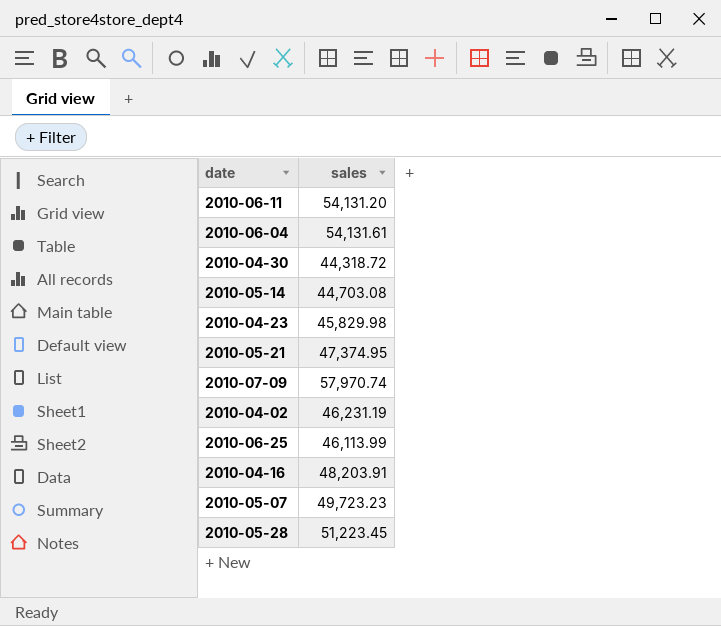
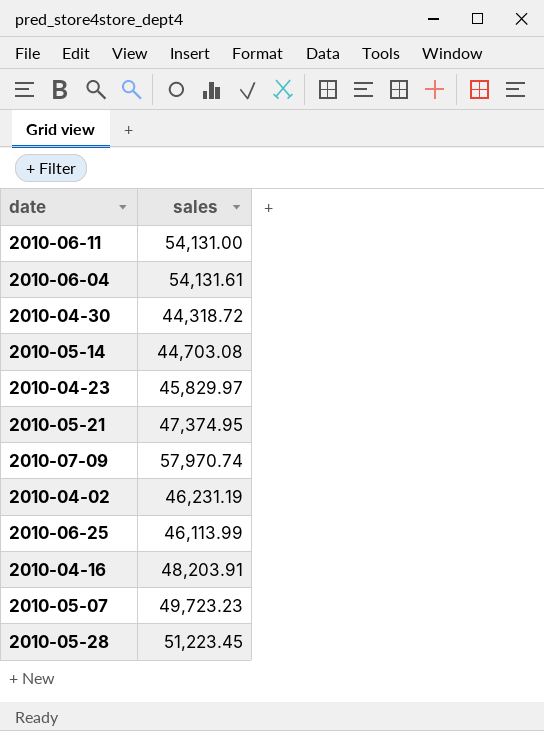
2010-06-11 | sales: 54,131.20 -> 54,131.00
2010-04-23 | sales: 45,829.98 -> 45,829.97

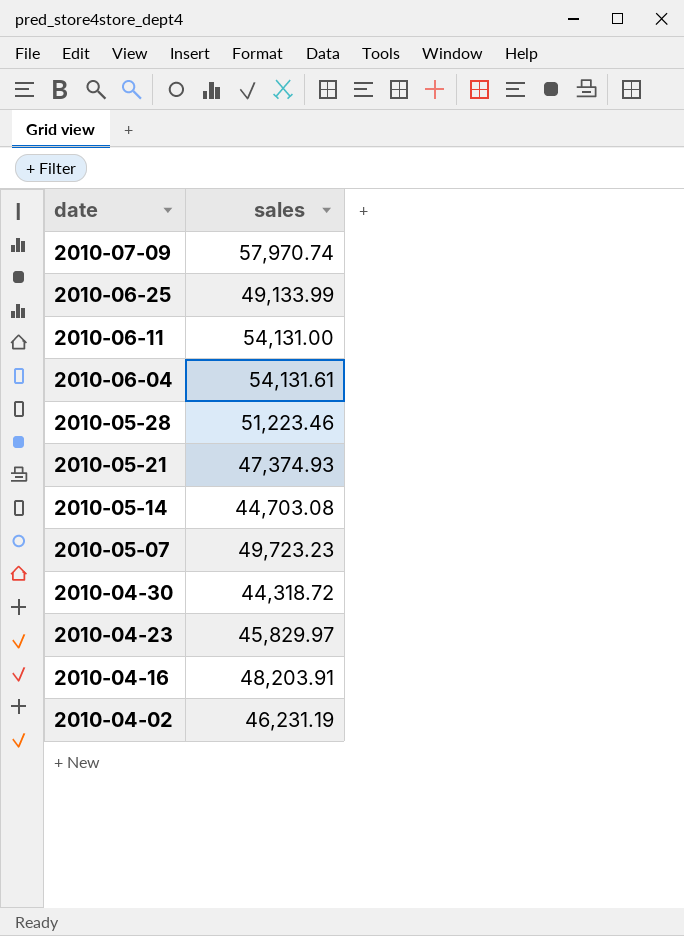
row order: none -> date descending
2010-06-25 | sales: 46,113.99 -> 49,133.99
2010-05-28 | sales: 51,223.45 -> 51,223.46
2010-05-21 | sales: 47,374.95 -> 47,374.93

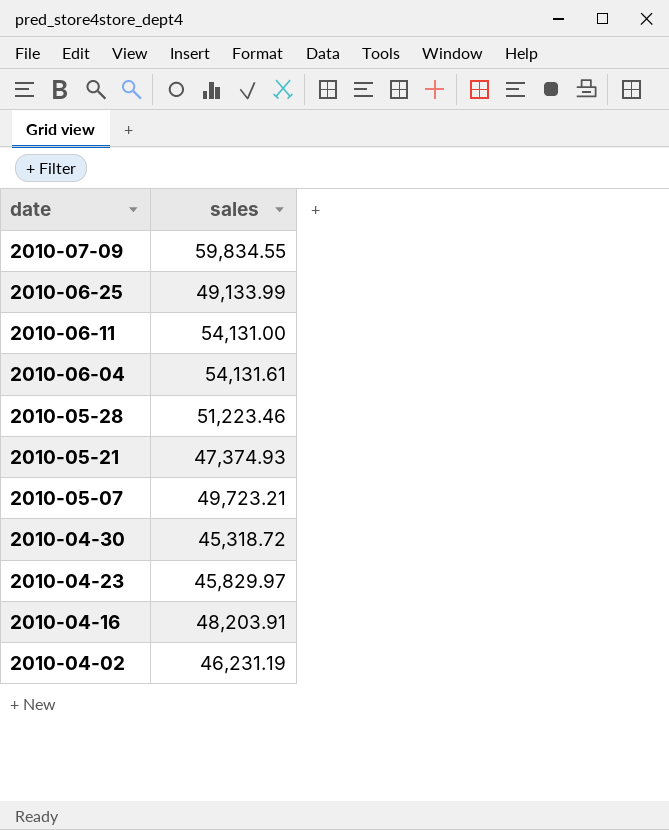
row 2010-05-14: 44,703.08 -> none
2010-07-09 | sales: 57,970.74 -> 59,834.55
2010-05-07 | sales: 49,723.23 -> 49,723.21
2010-04-30 | sales: 44,318.72 -> 45,318.72

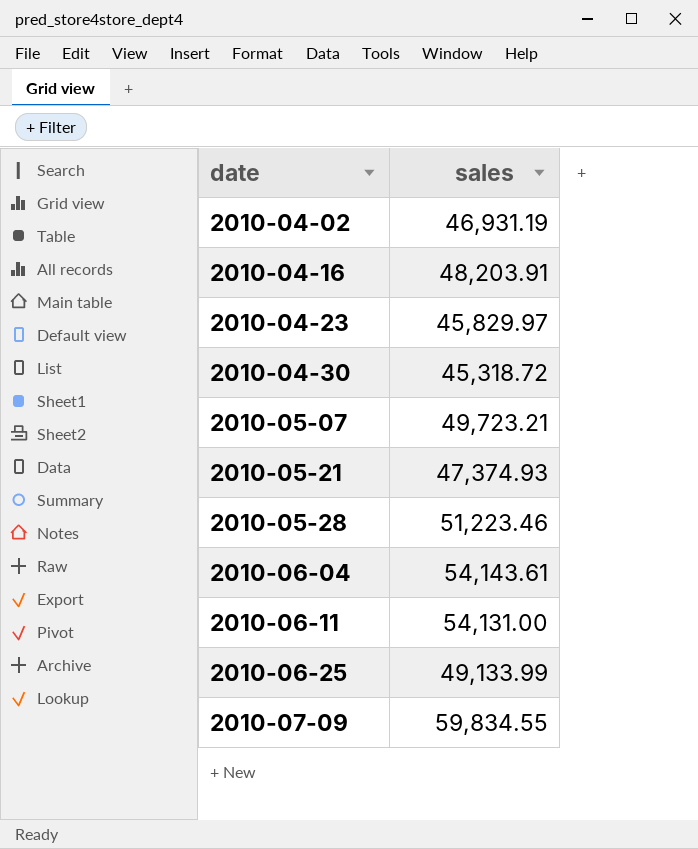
row order: date descending -> date ascending
2010-04-02 | sales: 46,231.19 -> 46,931.19
2010-06-04 | sales: 54,131.61 -> 54,143.61

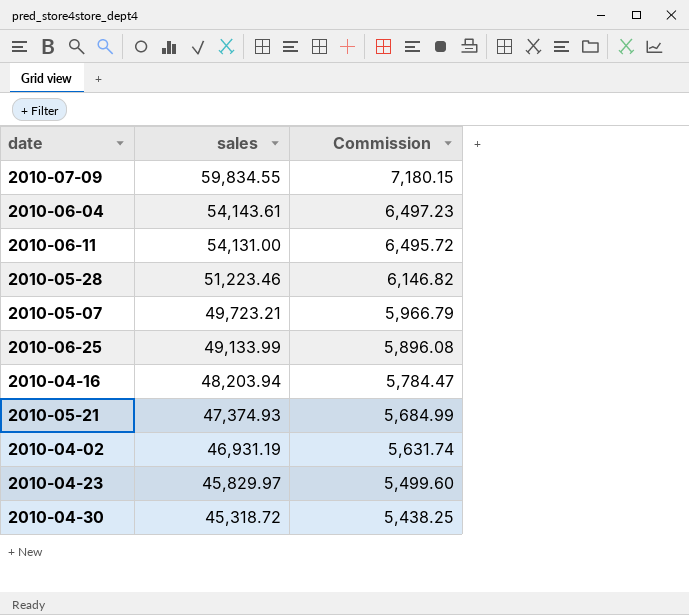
row order: date ascending -> sales descending
column Commission | formula: none -> [sales] * 0.12
2010-04-16 | sales: 48,203.91 -> 48,203.94

